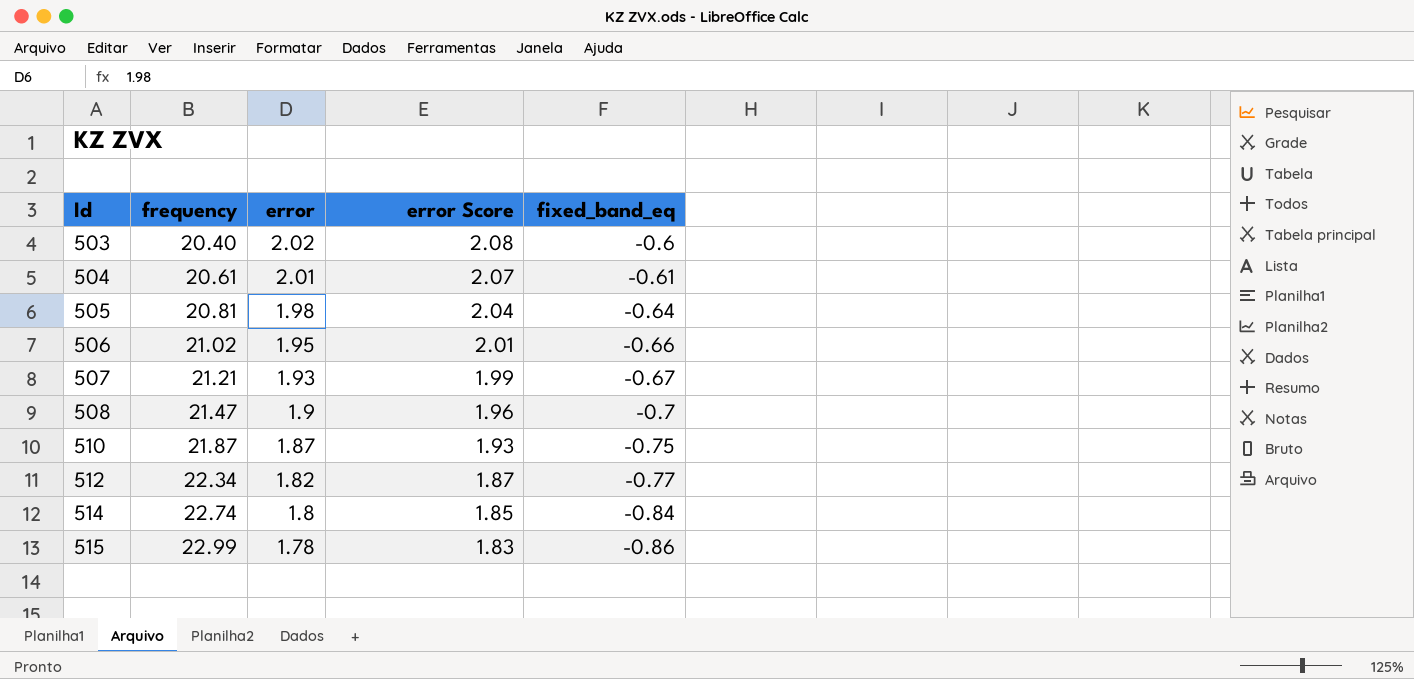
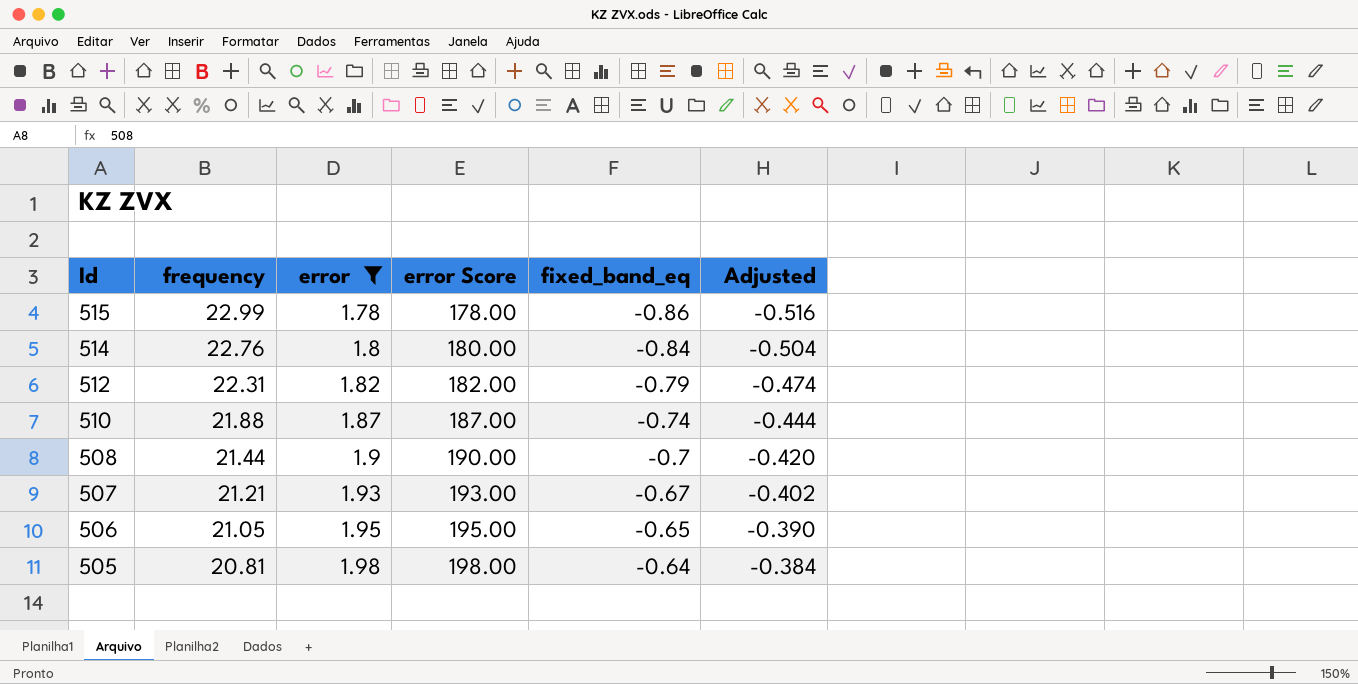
filter: none -> error <= 1.98
row order: Id ascending -> Id descending
column error Score | formula: [error] * 1.03 -> [error] * 100
column Adjusted | formula: none -> [fixed_band_eq] * 0.6
514 | frequency: 22.74 -> 22.76
512 | frequency: 22.34 -> 22.31
512 | fixed_band_eq: -0.77 -> -0.79
510 | frequency: 21.87 -> 21.88
510 | fixed_band_eq: -0.75 -> -0.74
508 | frequency: 21.47 -> 21.44
506 | frequency: 21.02 -> 21.05
506 | fixed_band_eq: -0.66 -> -0.65

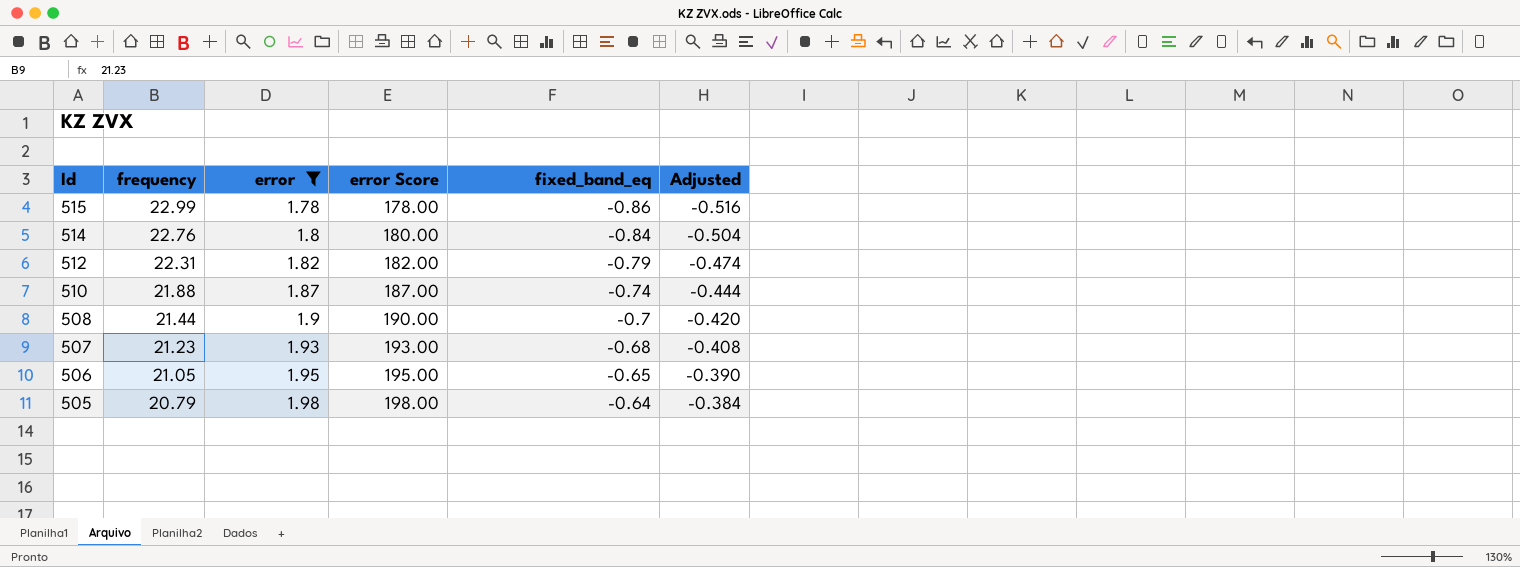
507 | frequency: 21.21 -> 21.23
507 | fixed_band_eq: -0.67 -> -0.68
507 | Adjusted: -0.402 -> -0.408
505 | frequency: 20.81 -> 20.79

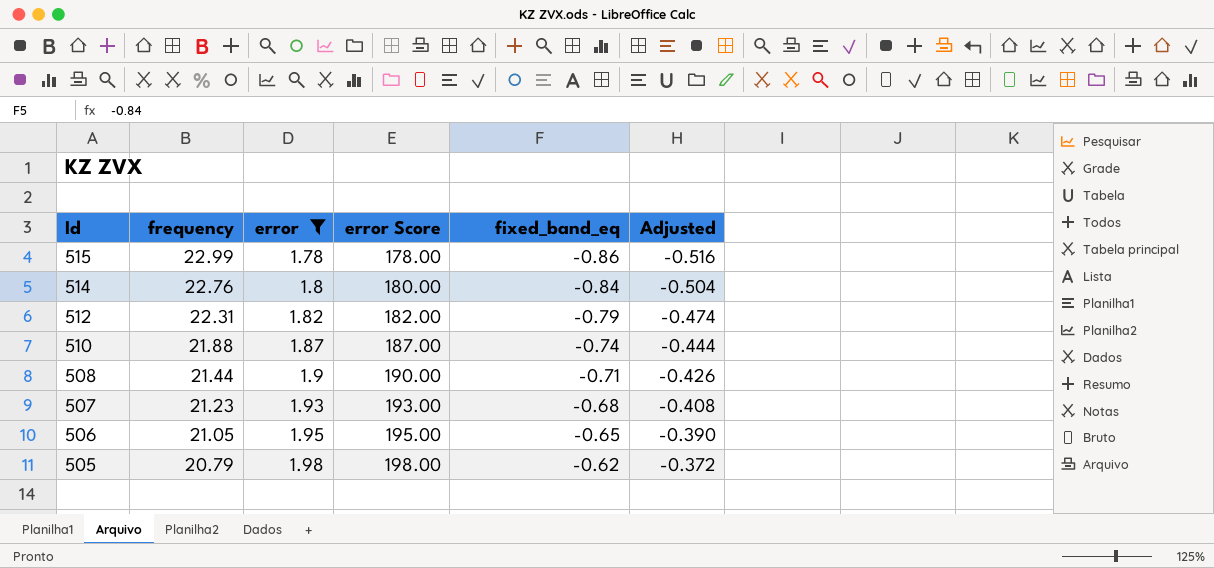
508 | fixed_band_eq: -0.7 -> -0.71
508 | Adjusted: -0.420 -> -0.426
505 | fixed_band_eq: -0.64 -> -0.62
505 | Adjusted: -0.384 -> -0.372

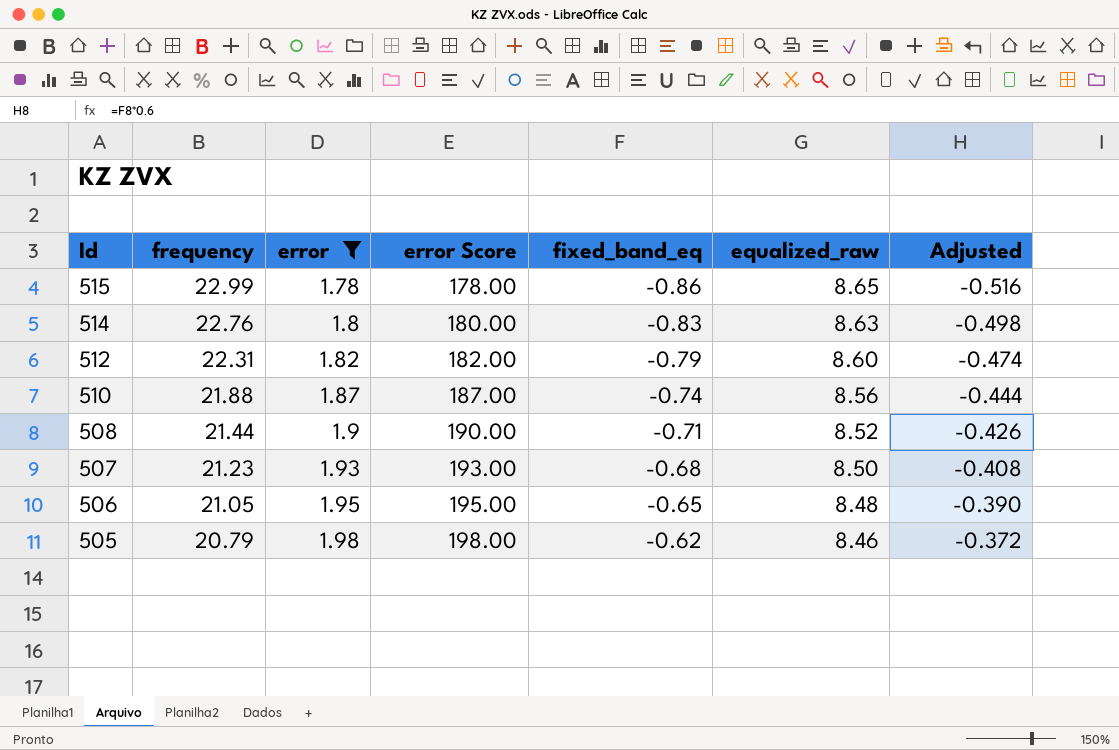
column equalized_raw | position: none -> 6
514 | fixed_band_eq: -0.84 -> -0.83
514 | Adjusted: -0.504 -> -0.498

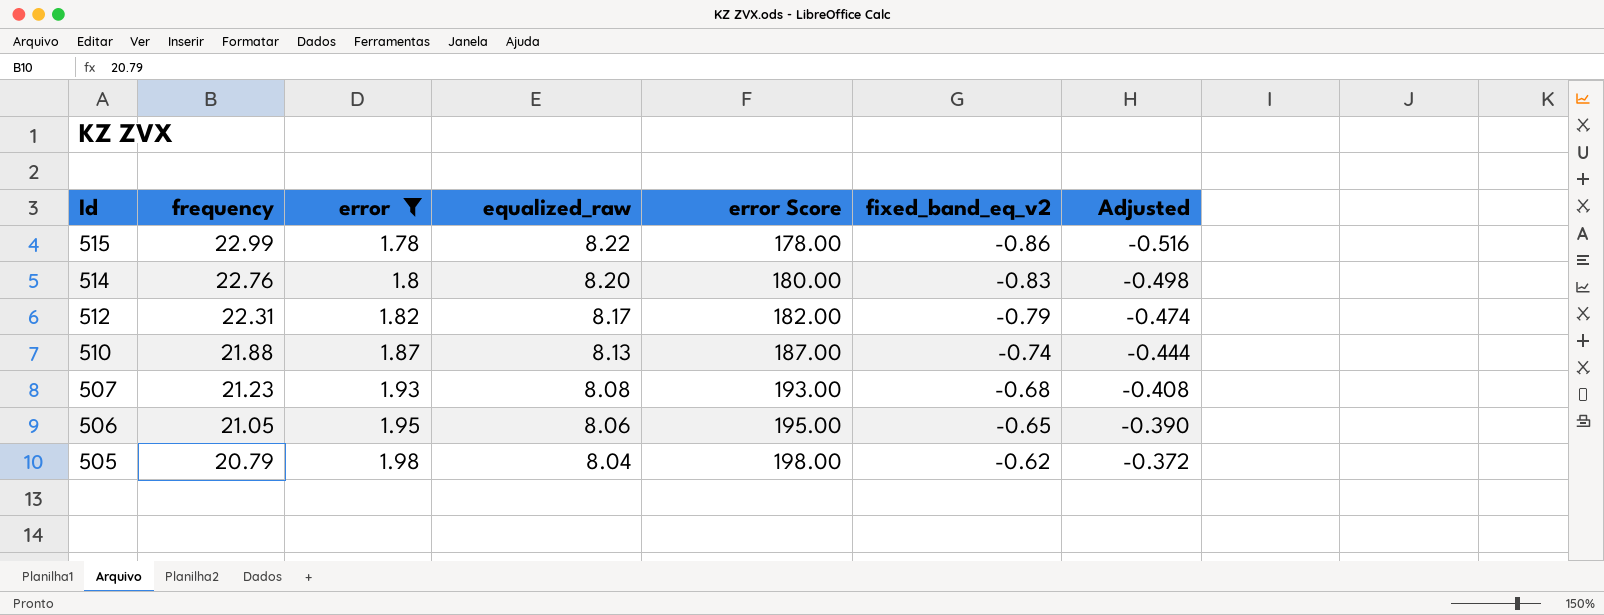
column equalized_raw | position: 6 -> 4
column name: fixed_band_eq -> fixed_band_eq_v2
row 508: 21.44 | 1.9 | 190.00 | -0.71 | 8.52 | -0.426 -> none
515 | equalized_raw: 8.65 -> 8.22
514 | equalized_raw: 8.63 -> 8.20
512 | equalized_raw: 8.60 -> 8.17
510 | equalized_raw: 8.56 -> 8.13
507 | equalized_raw: 8.50 -> 8.08
506 | equalized_raw: 8.48 -> 8.06
505 | equalized_raw: 8.46 -> 8.04

